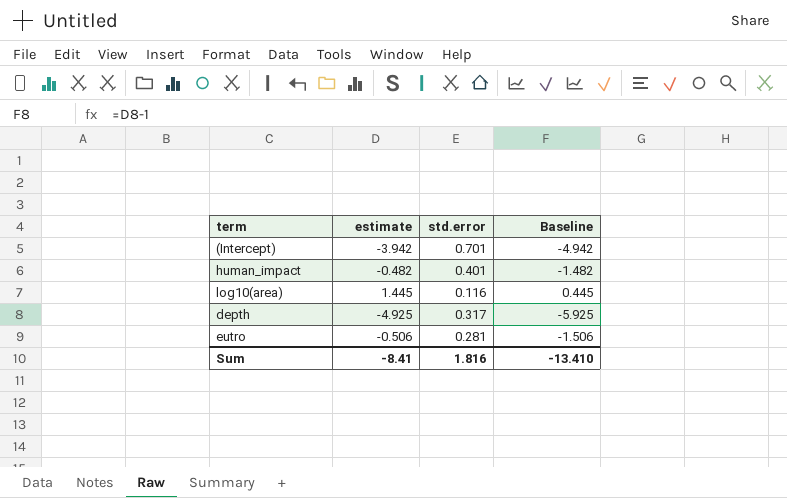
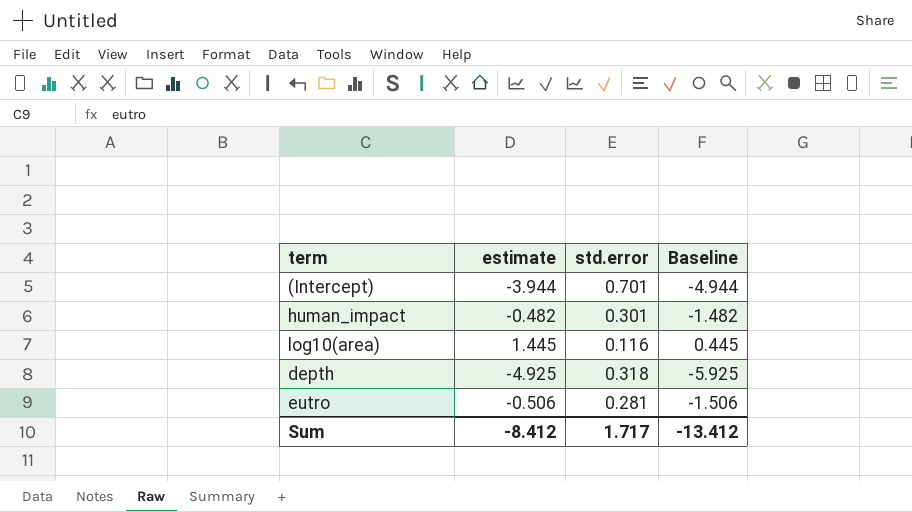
(Intercept) | estimate: -3.942 -> -3.944
(Intercept) | Baseline: -4.942 -> -4.944
human_impact | std.error: 0.401 -> 0.301
depth | std.error: 0.317 -> 0.318
Sum | estimate: -8.41 -> -8.412
Sum | std.error: 1.816 -> 1.717
Sum | Baseline: -13.410 -> -13.412

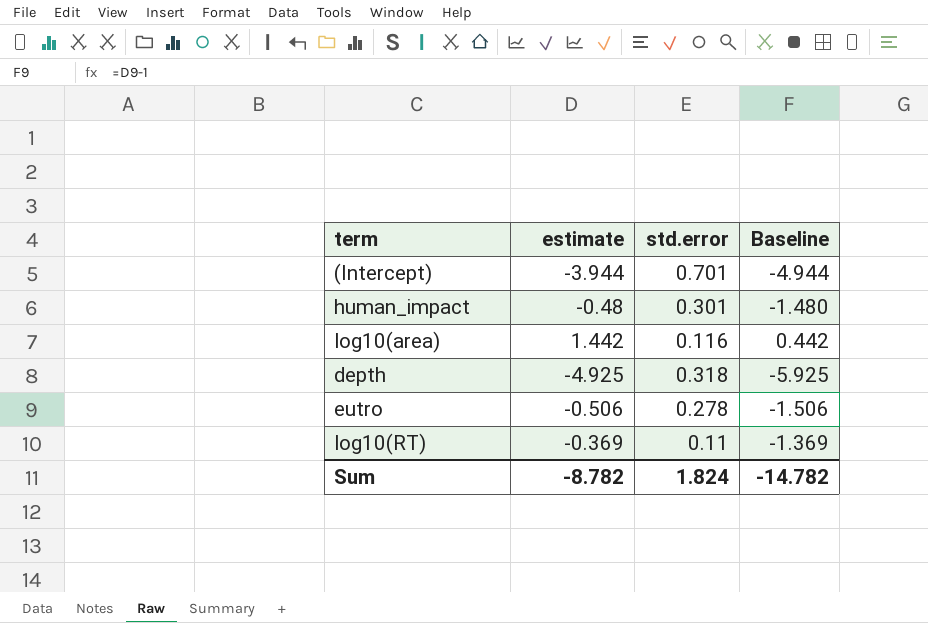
human_impact | estimate: -0.482 -> -0.48
human_impact | Baseline: -1.482 -> -1.480
log10(area) | estimate: 1.445 -> 1.442
log10(area) | Baseline: 0.445 -> 0.442
eutro | std.error: 0.281 -> 0.278
row log10(RT): none -> -0.369 | 0.11 | -1.369
Sum | estimate: -8.412 -> -8.782
Sum | std.error: 1.717 -> 1.824
Sum | Baseline: -13.412 -> -14.782

